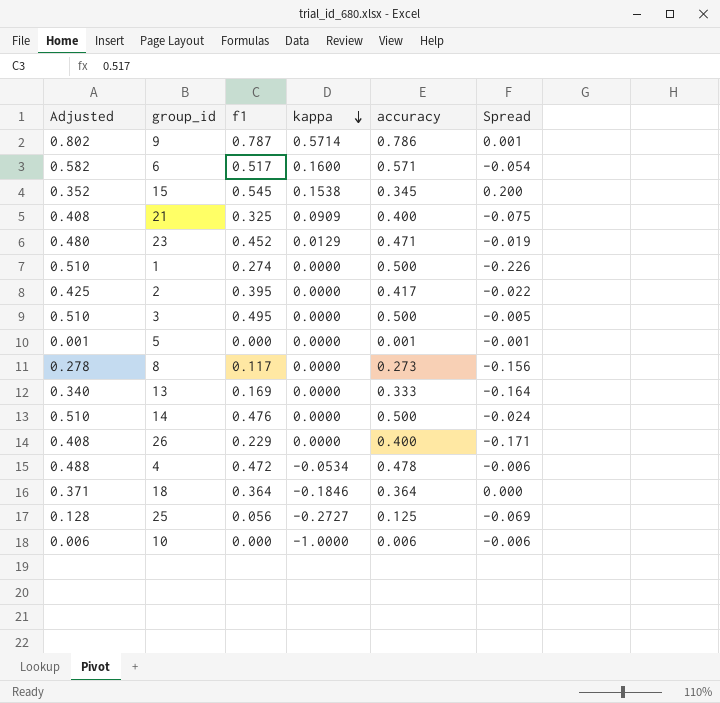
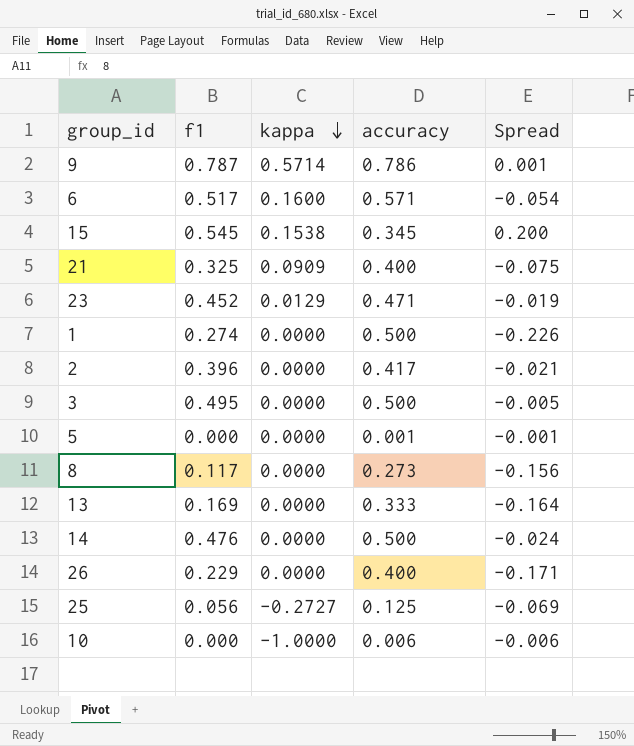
column Adjusted | formula: [accuracy] * 1.02 -> none
row 4: 0.488 | 0.472 | -0.0534 | 0.478 | -0.006 -> none
row 18: 0.371 | 0.364 | -0.1846 | 0.364 | 0.000 -> none
2 | f1: 0.395 -> 0.396
2 | Spread: -0.022 -> -0.021

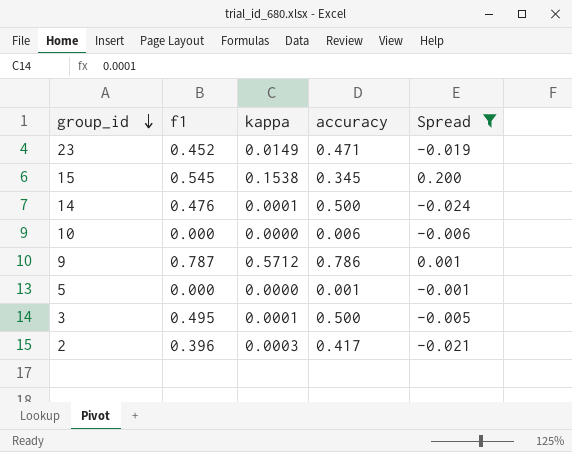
filter: none -> Spread >= -0.024
row order: kappa descending -> group_id descending
23 | kappa: 0.0129 -> 0.0149
14 | kappa: 0.0000 -> 0.0001
10 | kappa: -1.0000 -> 0.0000
9 | kappa: 0.5714 -> 0.5712
3 | kappa: 0.0000 -> 0.0001
2 | kappa: 0.0000 -> 0.0003

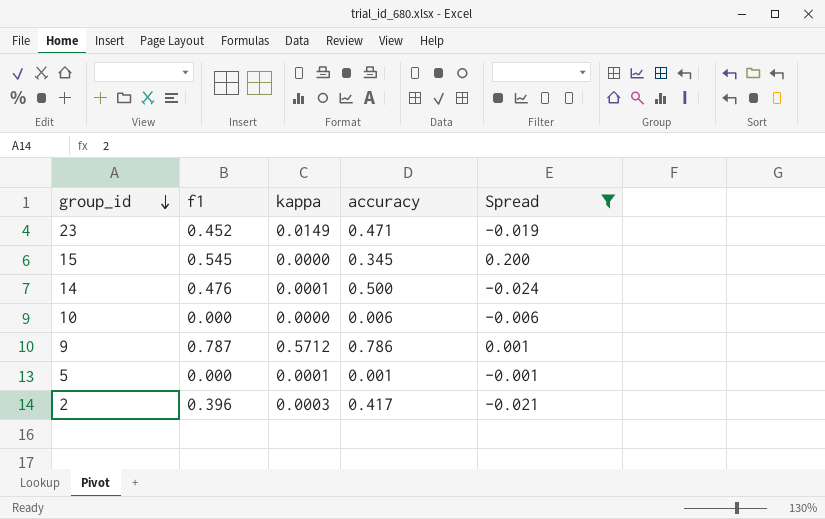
row 3: 0.495 | 0.0001 | 0.500 | -0.005 -> none
15 | kappa: 0.1538 -> 0.0000
5 | kappa: 0.0000 -> 0.0001

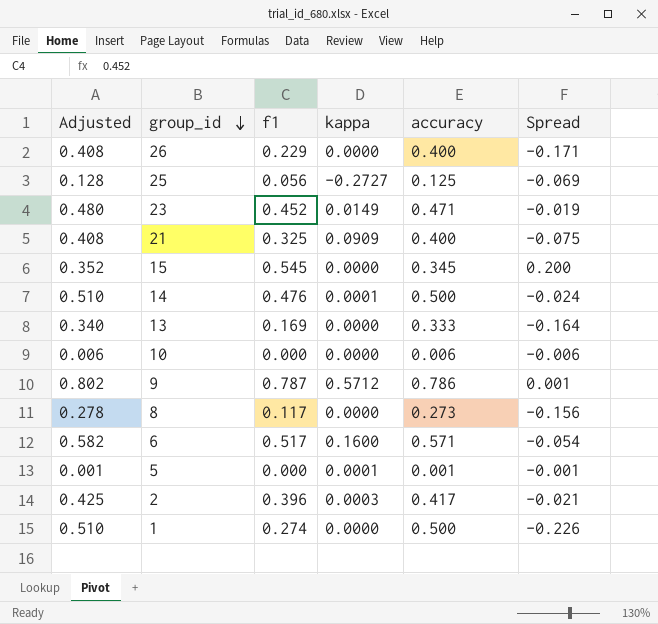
filter: Spread >= -0.024 -> none
column Adjusted | formula: none -> [accuracy] * 1.02

